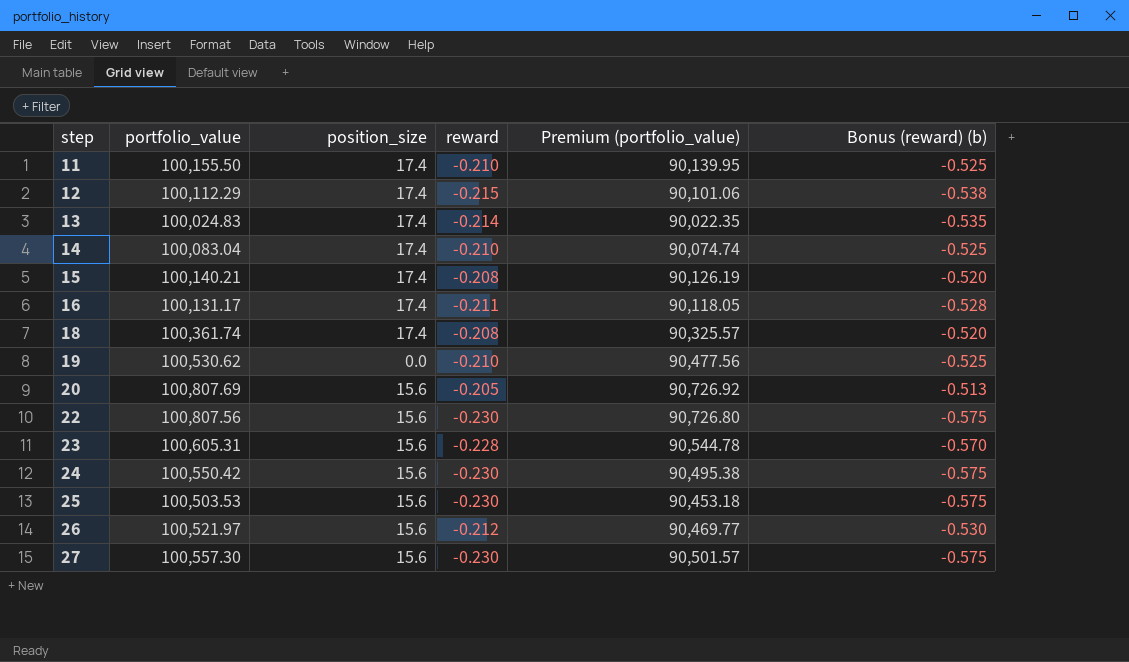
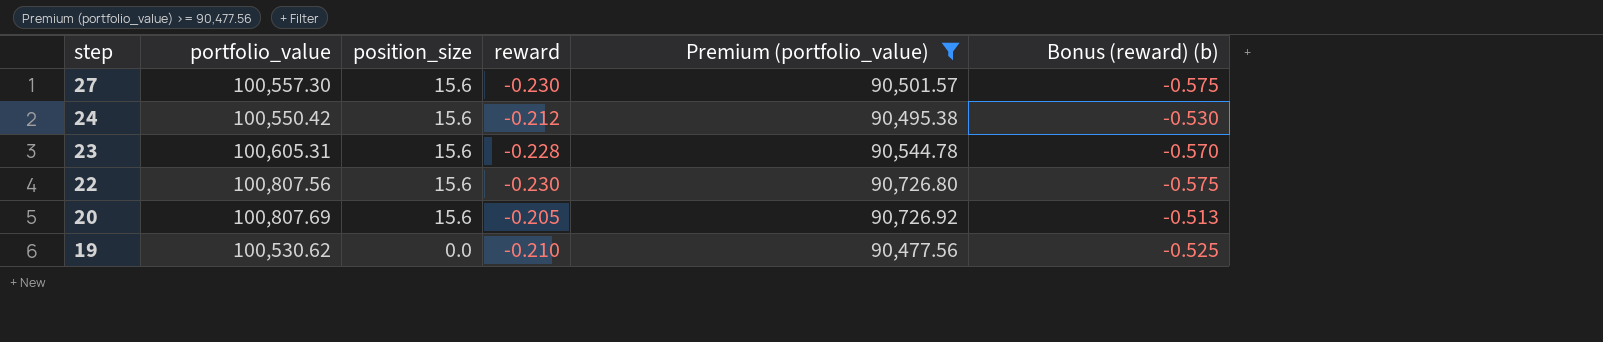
filter: none -> Premium (portfolio_value) >= 90,477.56
row order: step ascending -> step descending
24 | reward: -0.230 -> -0.212
24 | Bonus (reward) (b): -0.575 -> -0.530

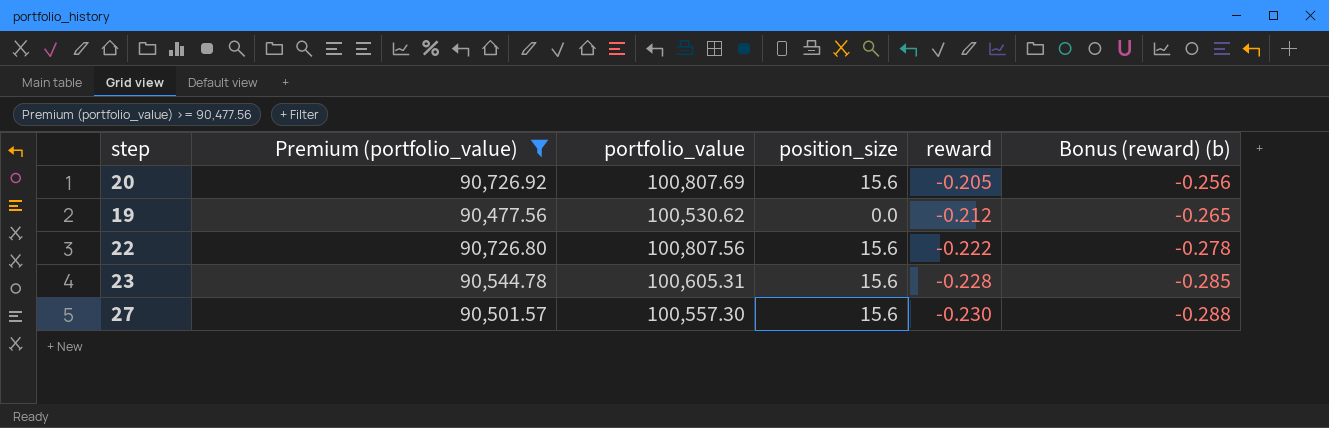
row order: step descending -> reward descending
column Premium (portfolio_value) | position: 5 -> 2
column Bonus (reward) (b) | formula: [reward] * 2.5 -> [reward] * 1.25
row 24: 100,550.42 | 15.6 | -0.212 | 90,495.38 | -0.530 -> none
19 | reward: -0.210 -> -0.212
22 | reward: -0.230 -> -0.222

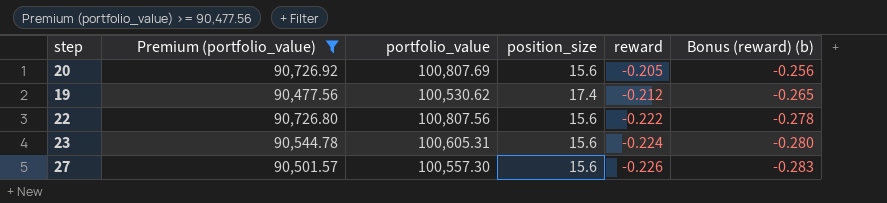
19 | position_size: 0.0 -> 17.4
23 | reward: -0.228 -> -0.224
23 | Bonus (reward) (b): -0.285 -> -0.280
27 | reward: -0.230 -> -0.226
27 | Bonus (reward) (b): -0.288 -> -0.283

